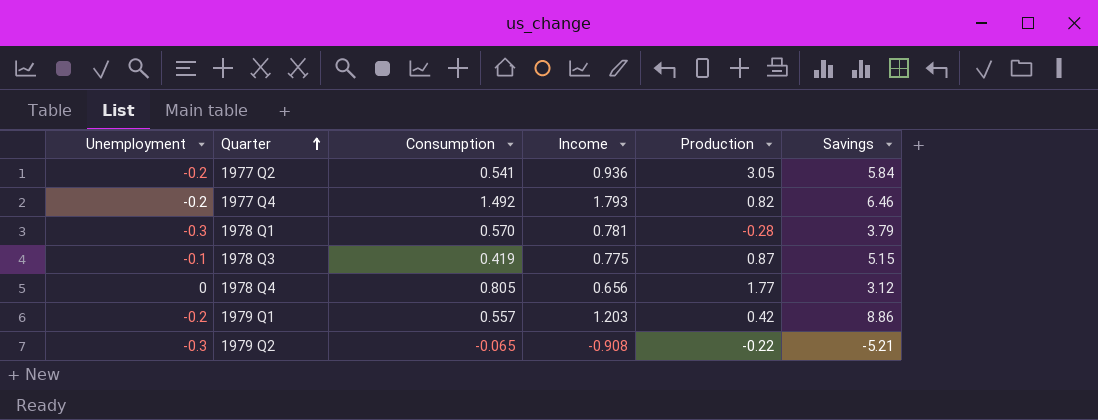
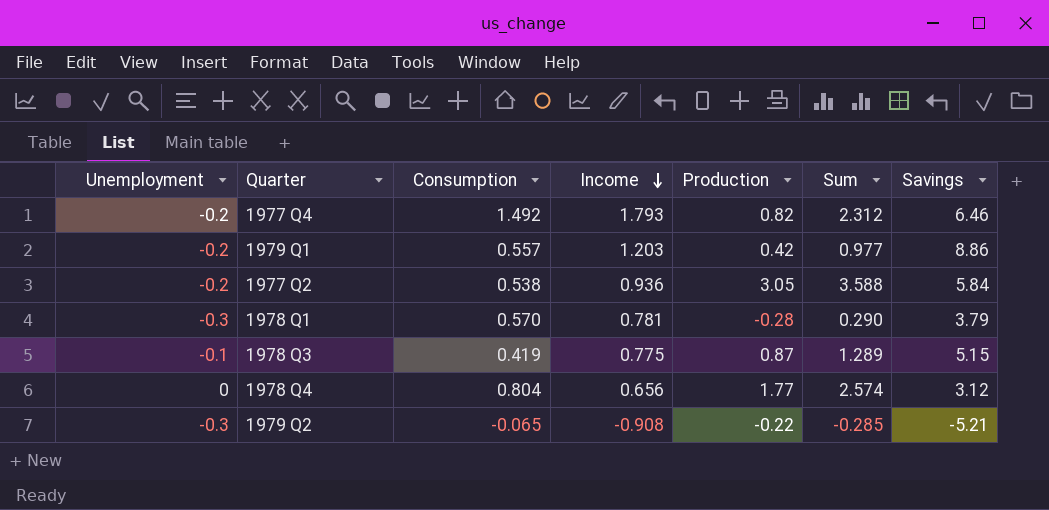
row order: Quarter ascending -> Income descending
column Sum | formula: none -> [Consumption] + [Production]
1977 Q2 | Consumption: 0.541 -> 0.538
1978 Q4 | Consumption: 0.805 -> 0.804

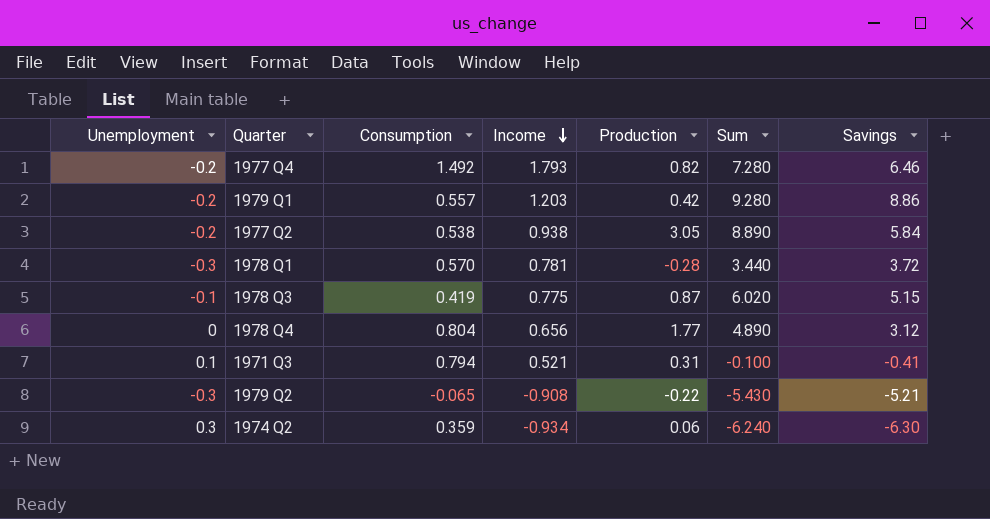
column Sum | formula: [Consumption] + [Production] -> [Production] + [Savings]
1977 Q2 | Income: 0.936 -> 0.938
1978 Q1 | Savings: 3.79 -> 3.72
row 1971 Q3: none -> 0.1 | 0.794 | 0.521 | 0.31 | -0.100 | -0.41
row 1974 Q2: none -> 0.3 | 0.359 | -0.934 | 0.06 | -6.240 | -6.30

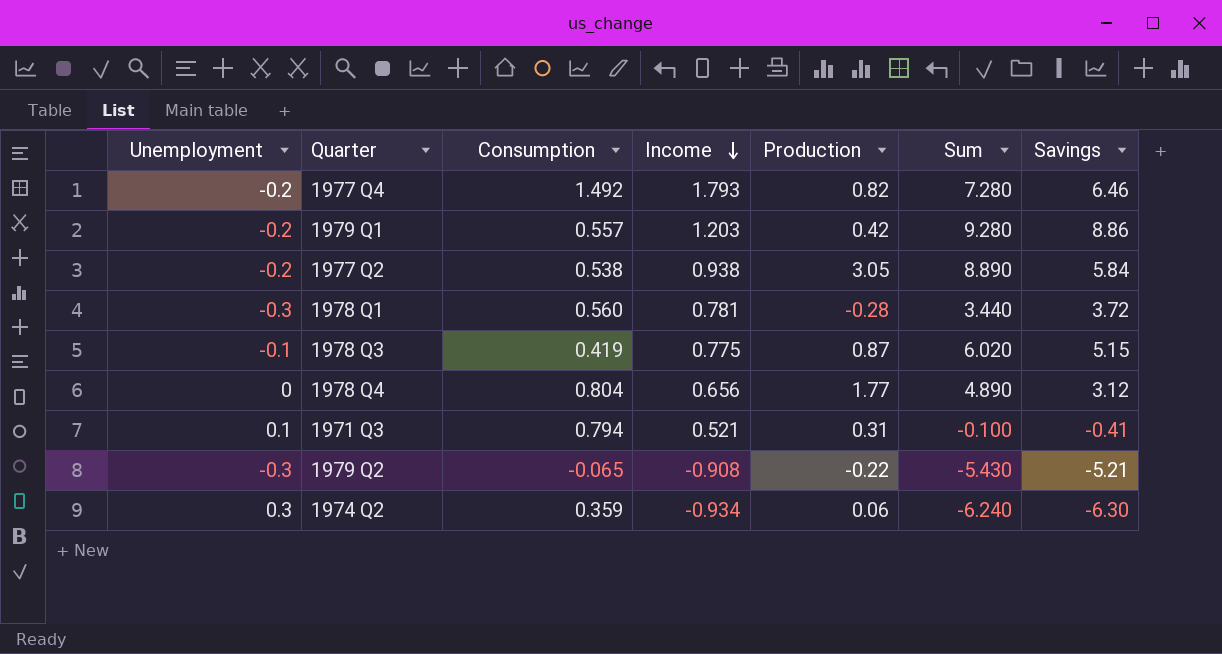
1978 Q1 | Consumption: 0.570 -> 0.560

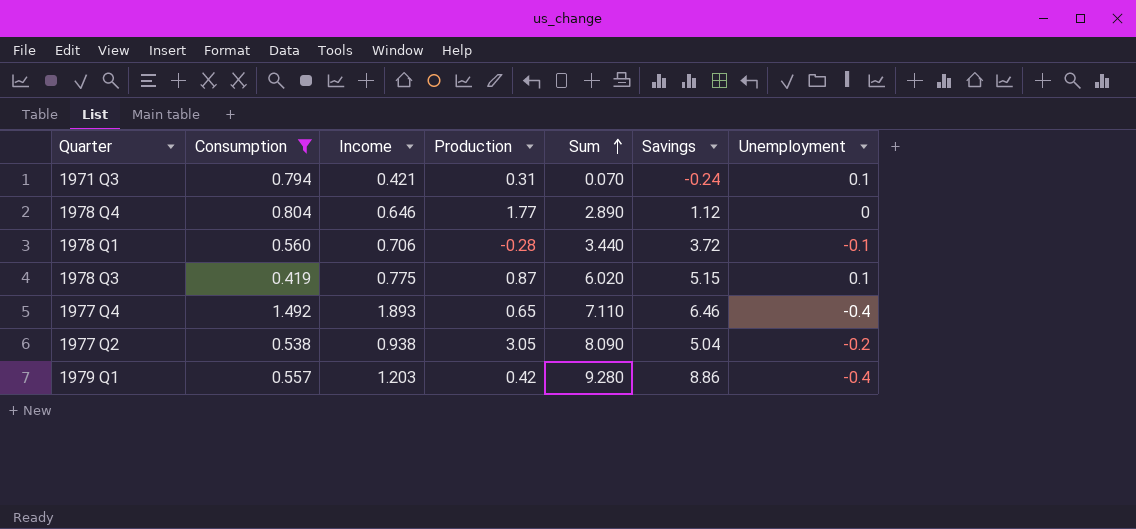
filter: none -> Consumption >= 0.419
row order: Income descending -> Sum ascending
column Unemployment | position: 1 -> 7
1971 Q3 | Income: 0.521 -> 0.421
1971 Q3 | Sum: -0.100 -> 0.070
1971 Q3 | Savings: -0.41 -> -0.24
1978 Q4 | Income: 0.656 -> 0.646
1978 Q4 | Sum: 4.890 -> 2.890
1978 Q4 | Savings: 3.12 -> 1.12
1978 Q1 | Income: 0.781 -> 0.706
1978 Q1 | Unemployment: -0.3 -> -0.1
1978 Q3 | Unemployment: -0.1 -> 0.1
1977 Q4 | Income: 1.793 -> 1.893
1977 Q4 | Production: 0.82 -> 0.65
1977 Q4 | Sum: 7.280 -> 7.110
1977 Q4 | Unemployment: -0.2 -> -0.4
1977 Q2 | Sum: 8.890 -> 8.090
1977 Q2 | Savings: 5.84 -> 5.04
1979 Q1 | Unemployment: -0.2 -> -0.4

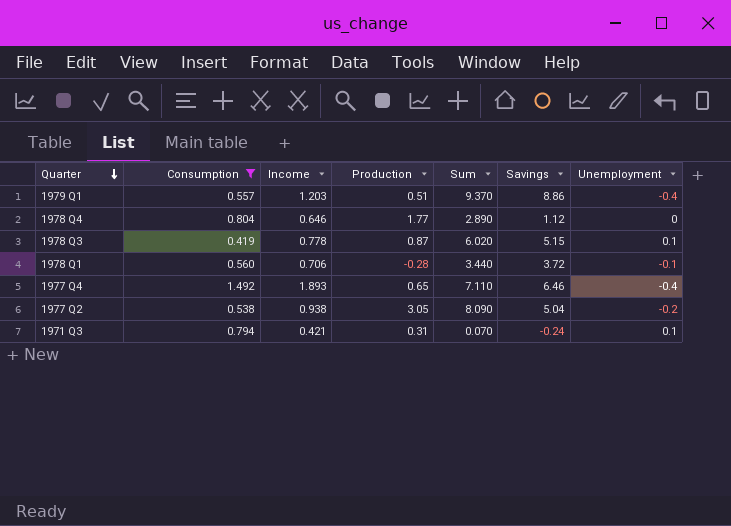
row order: Sum ascending -> Quarter descending
1979 Q1 | Production: 0.42 -> 0.51
1979 Q1 | Sum: 9.280 -> 9.370
1978 Q3 | Income: 0.775 -> 0.778

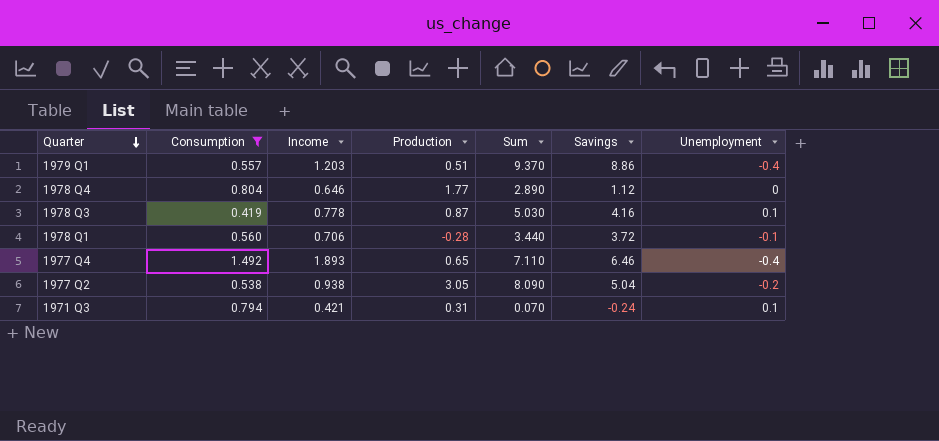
1978 Q3 | Sum: 6.020 -> 5.030
1978 Q3 | Savings: 5.15 -> 4.16

